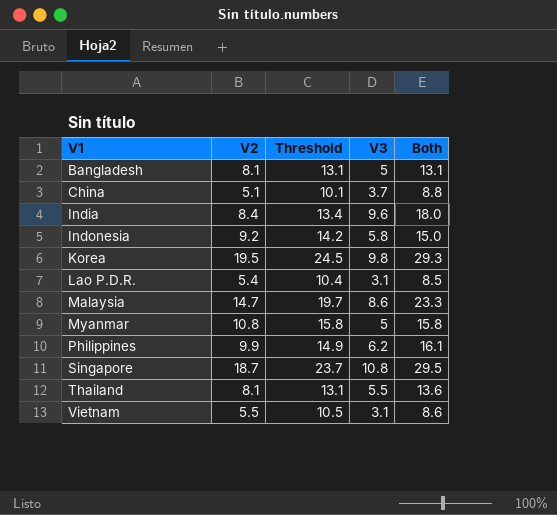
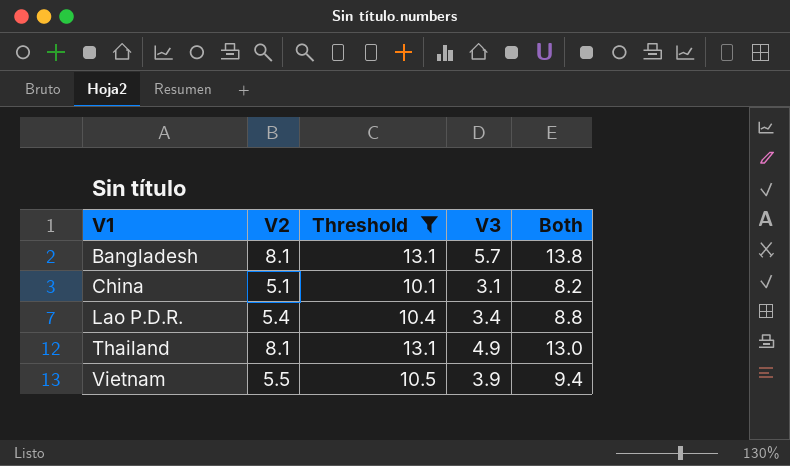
filter: none -> Threshold <= 13.1
Bangladesh | V3: 5 -> 5.7
Bangladesh | Both: 13.1 -> 13.8
China | V3: 3.7 -> 3.1
China | Both: 8.8 -> 8.2
Lao P.D.R. | V3: 3.1 -> 3.4
Lao P.D.R. | Both: 8.5 -> 8.8
Thailand | V3: 5.5 -> 4.9
Thailand | Both: 13.6 -> 13.0
Vietnam | V3: 3.1 -> 3.9
Vietnam | Both: 8.6 -> 9.4

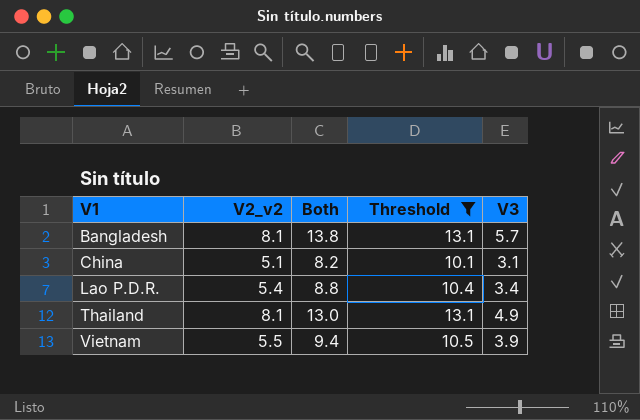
column name: V2 -> V2_v2
column Both | position: 5 -> 3

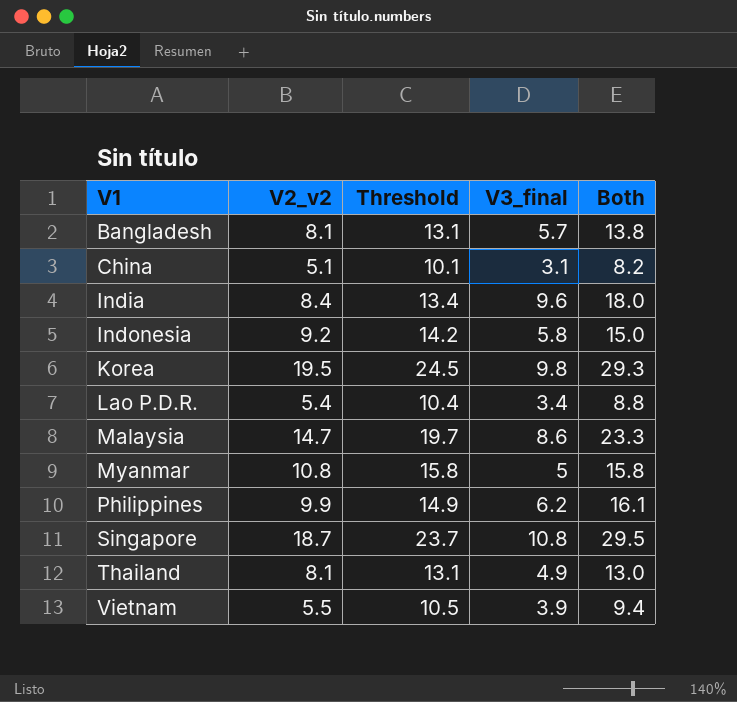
filter: Threshold <= 13.1 -> none
column name: V3 -> V3_final
column Both | position: 3 -> 5

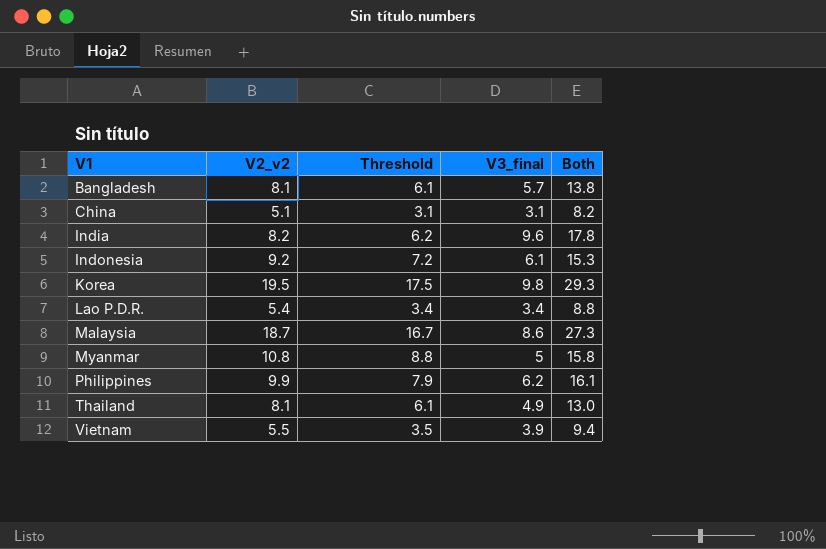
column Threshold | formula: [V2_v2] + 5 -> [V2_v2] - 2
row Singapore: 18.7 | 23.7 | 10.8 | 29.5 -> none
India | V2_v2: 8.4 -> 8.2
India | Both: 18.0 -> 17.8
Indonesia | V3_final: 5.8 -> 6.1
Indonesia | Both: 15.0 -> 15.3
Malaysia | V2_v2: 14.7 -> 18.7
Malaysia | Both: 23.3 -> 27.3

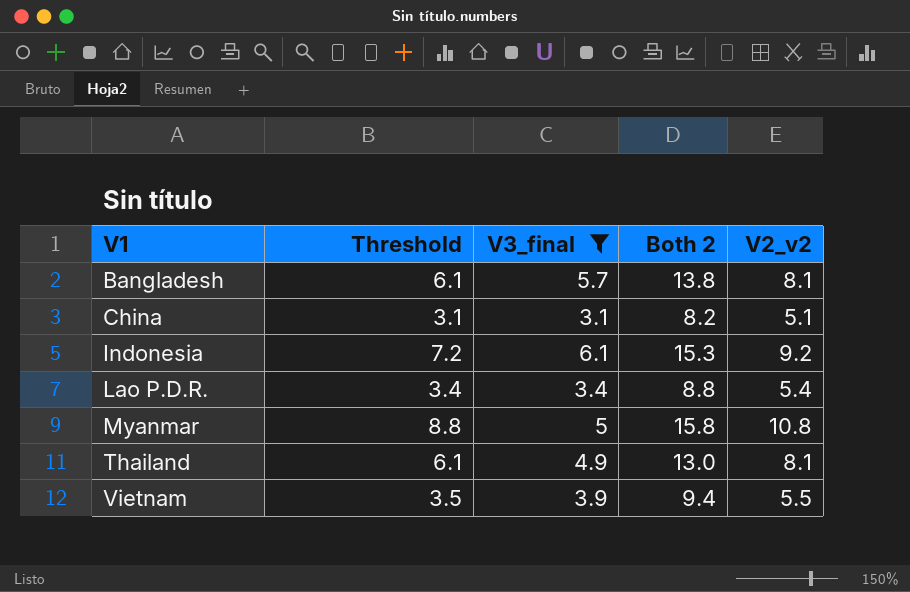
filter: none -> V3_final <= 6.1
column name: Both -> Both 2
column V2_v2 | position: 2 -> 5

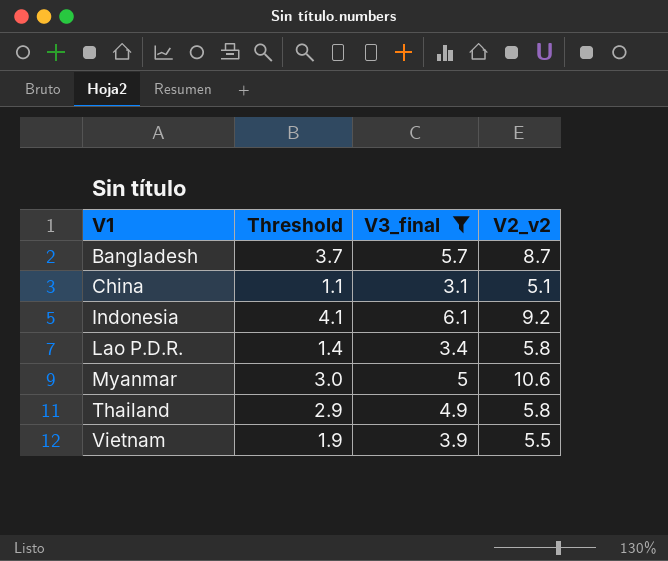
column Both 2 | formula: [V3_final] + [V2_v2] -> none
column Threshold | formula: [V2_v2] - 2 -> [V3_final] - 2
Bangladesh | V2_v2: 8.1 -> 8.7
Lao P.D.R. | V2_v2: 5.4 -> 5.8
Myanmar | V2_v2: 10.8 -> 10.6
Thailand | V2_v2: 8.1 -> 5.8

